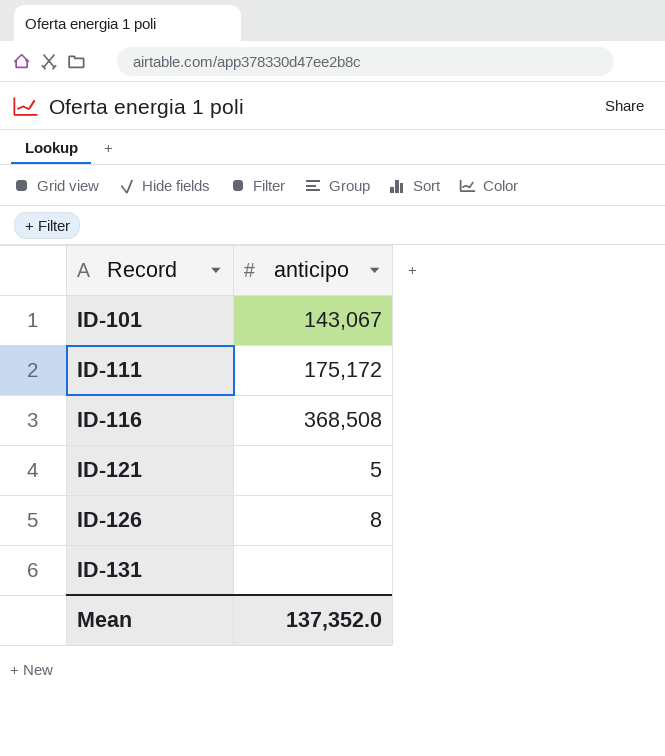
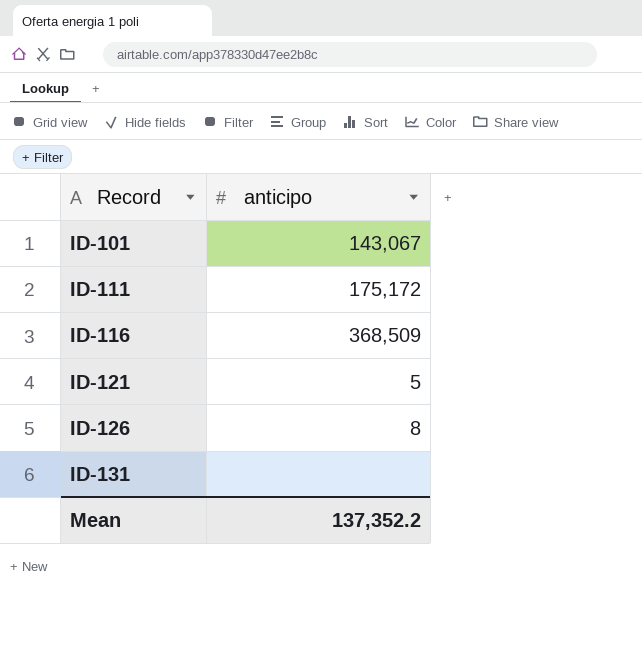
ID-116 | anticipo: 368,508 -> 368,509
Mean | anticipo: 137,352.0 -> 137,352.2

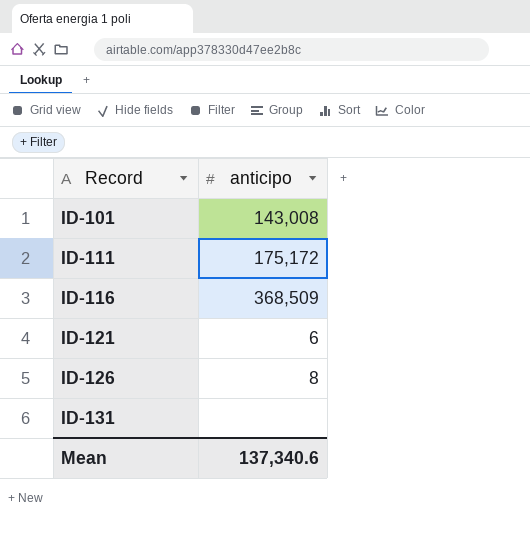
ID-101 | anticipo: 143,067 -> 143,008
ID-121 | anticipo: 5 -> 6
Mean | anticipo: 137,352.2 -> 137,340.6

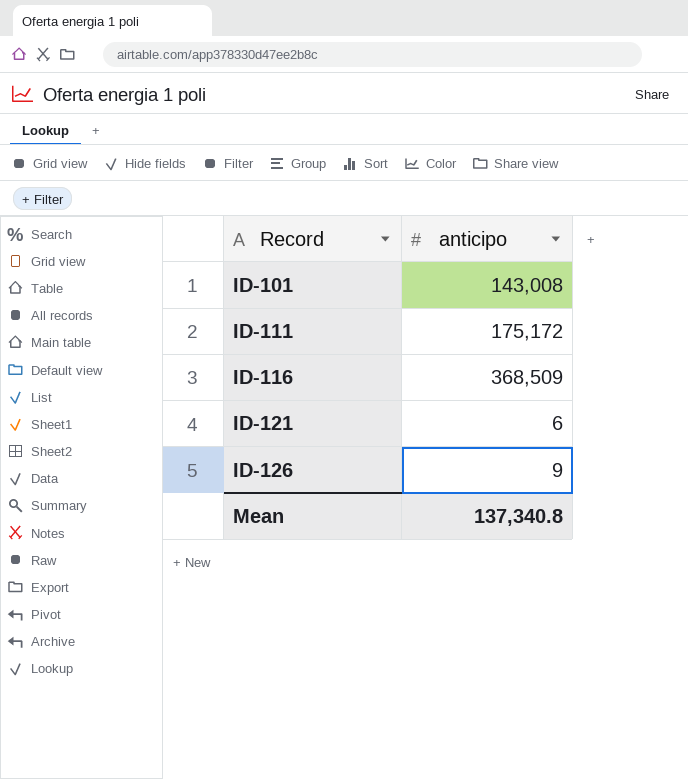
row ID-131: none -> none
ID-126 | anticipo: 8 -> 9
Mean | anticipo: 137,340.6 -> 137,340.8

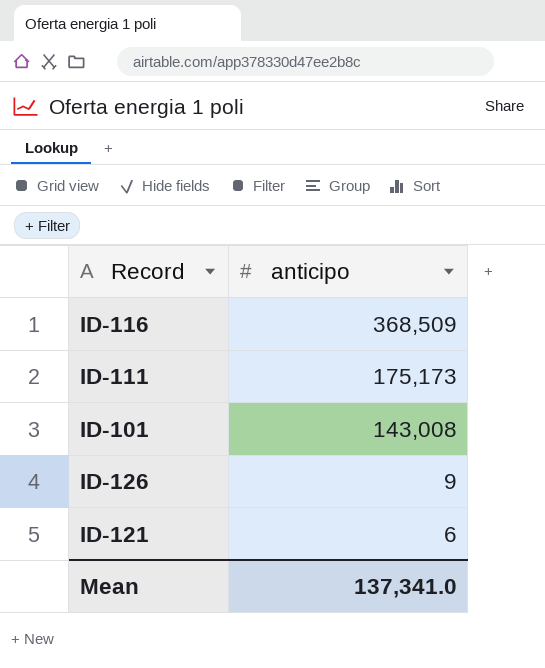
row order: Record ascending -> anticipo descending
ID-111 | anticipo: 175,172 -> 175,173
Mean | anticipo: 137,340.8 -> 137,341.0

